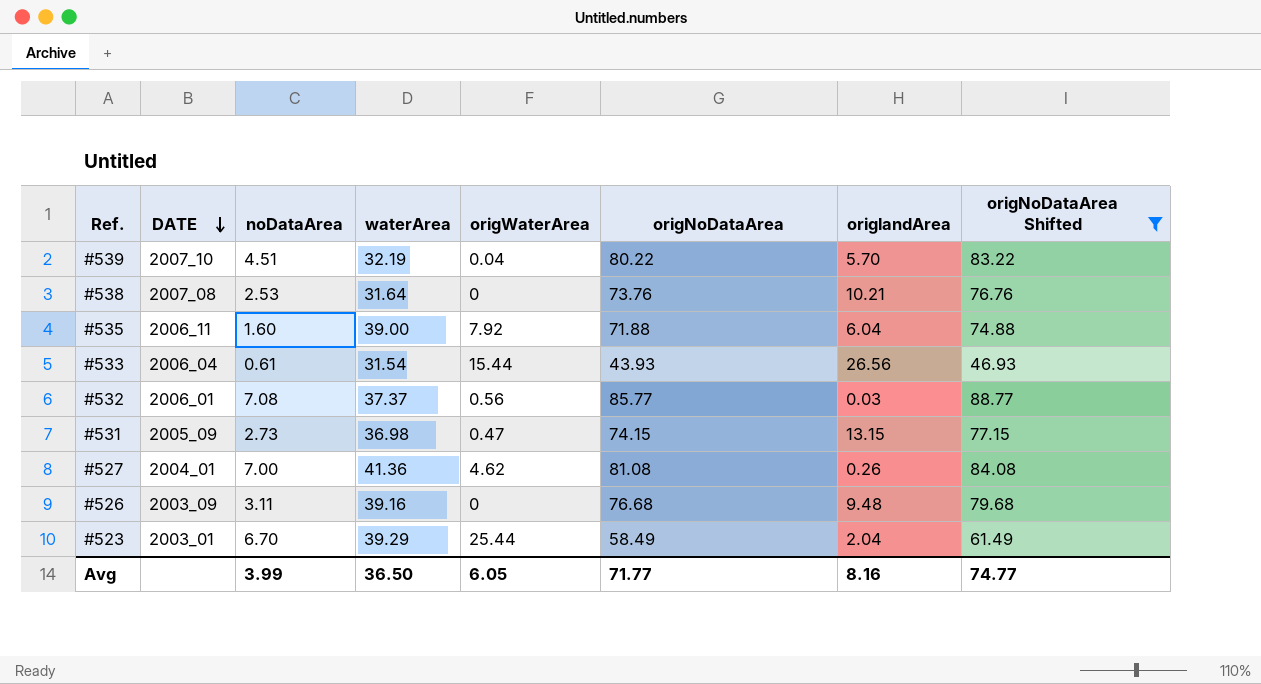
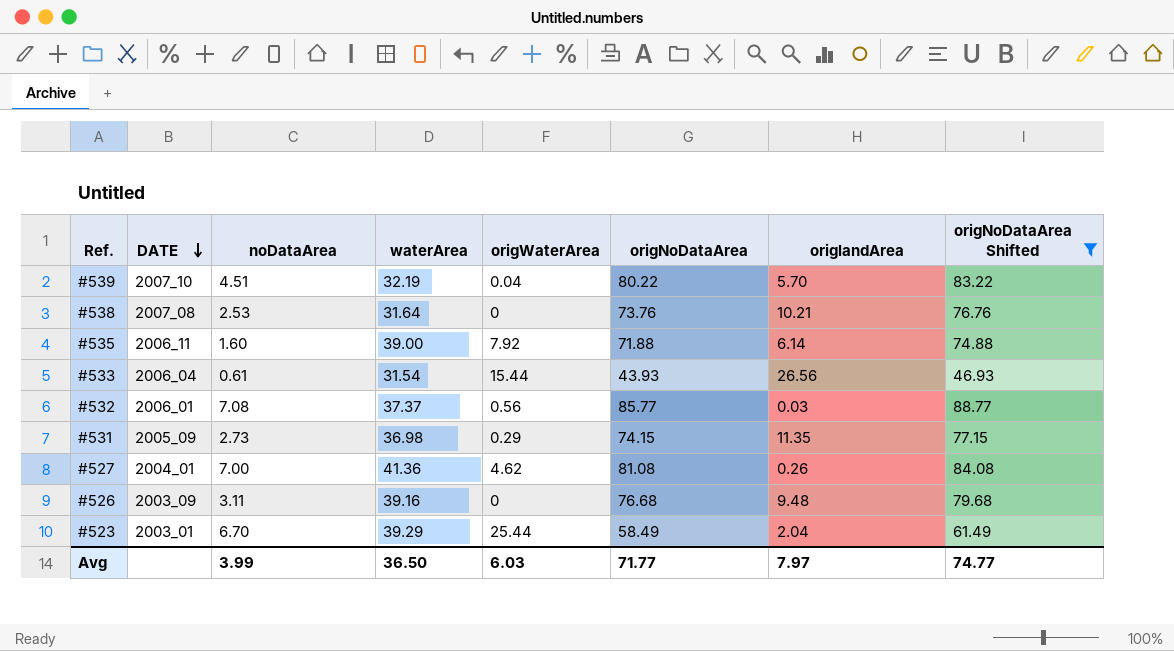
#535 | origlandArea: 6.04 -> 6.14
#531 | origWaterArea: 0.47 -> 0.29
#531 | origlandArea: 13.15 -> 11.35
Avg | origWaterArea: 6.05 -> 6.03
Avg | origlandArea: 8.16 -> 7.97

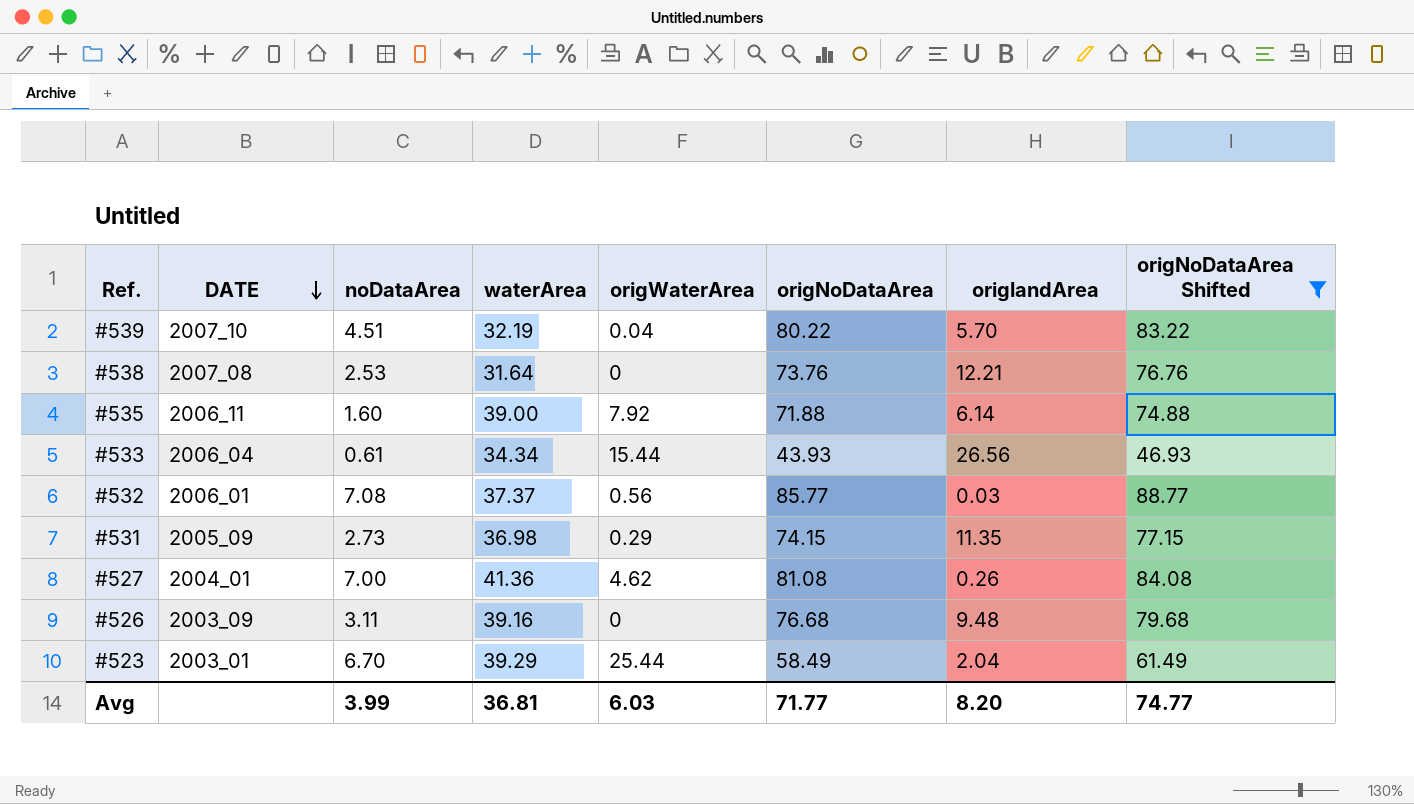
#538 | origlandArea: 10.21 -> 12.21
#533 | waterArea: 31.54 -> 34.34
Avg | waterArea: 36.50 -> 36.81
Avg | origlandArea: 7.97 -> 8.20

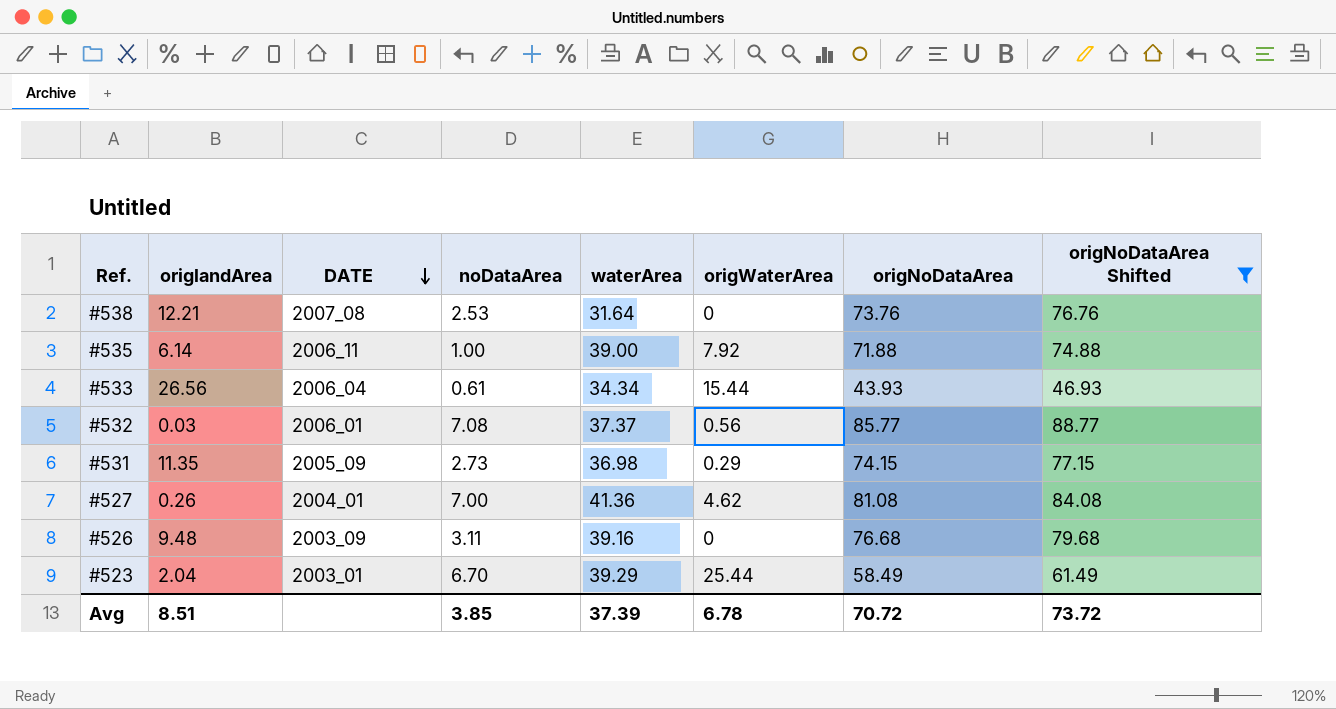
column origlandArea | position: 7 -> 2
row #539: 2007_10 | 4.51 | 32.19 | 0.04 | 80.22 | 5.70 | 83.22 -> none
#535 | noDataArea: 1.60 -> 1.00
Avg | origlandArea: 8.20 -> 8.51
Avg | noDataArea: 3.99 -> 3.85
Avg | waterArea: 36.81 -> 37.39
Avg | origWaterArea: 6.03 -> 6.78
Avg | origNoDataArea: 71.77 -> 70.72
Avg | origNoDataArea Shifted: 74.77 -> 73.72

